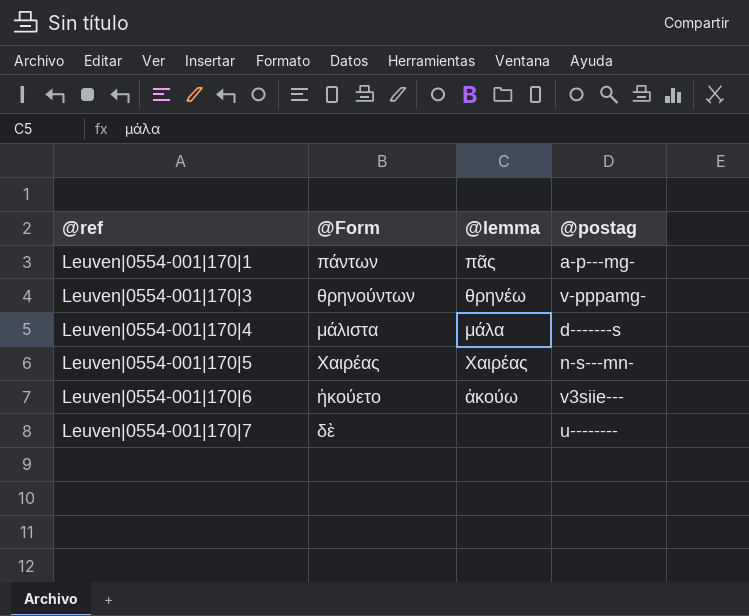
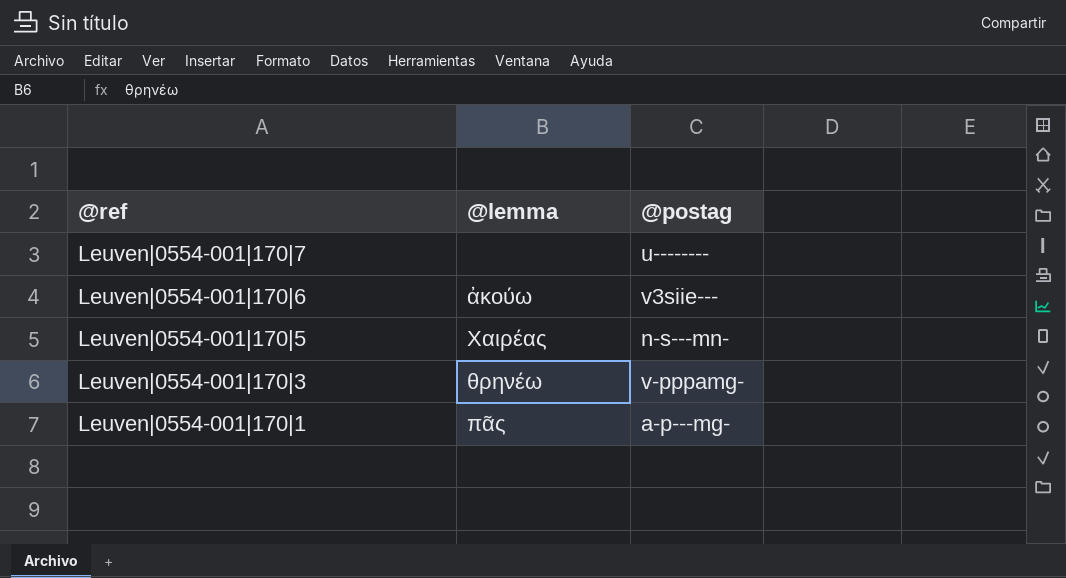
row order: @ref ascending -> @ref descending
column @Form | position: 2 -> none
row Leuven|0554-001|170|4: μάλιστα | μάλα | d-------s -> none

